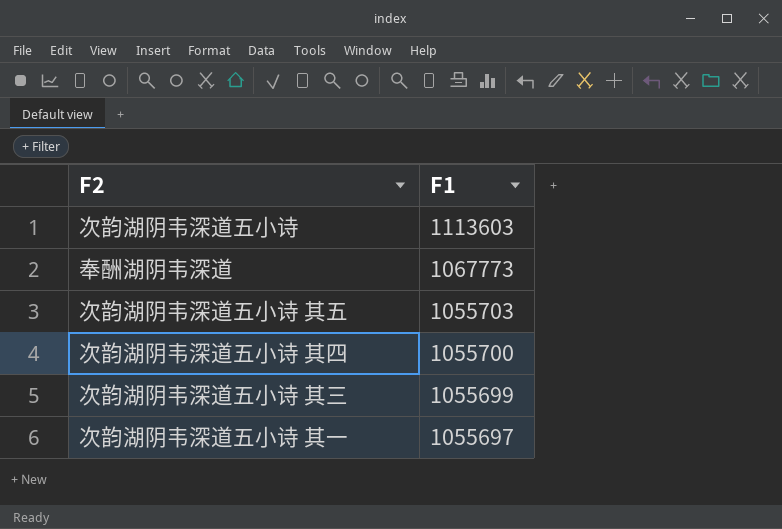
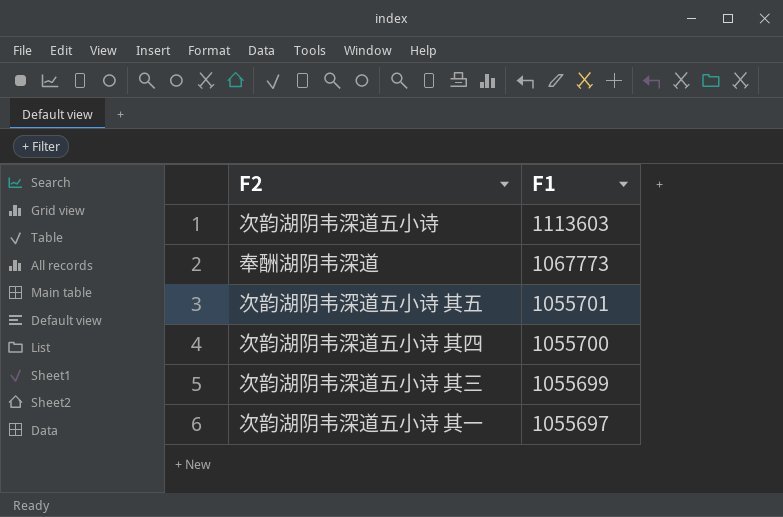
次韵湖阴韦深道五小诗 其五 | F1: 1055703 -> 1055701

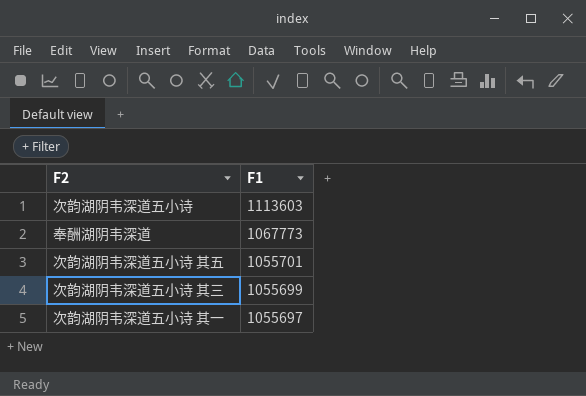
row 次韵湖阴韦深道五小诗 其四: 1055700 -> none

